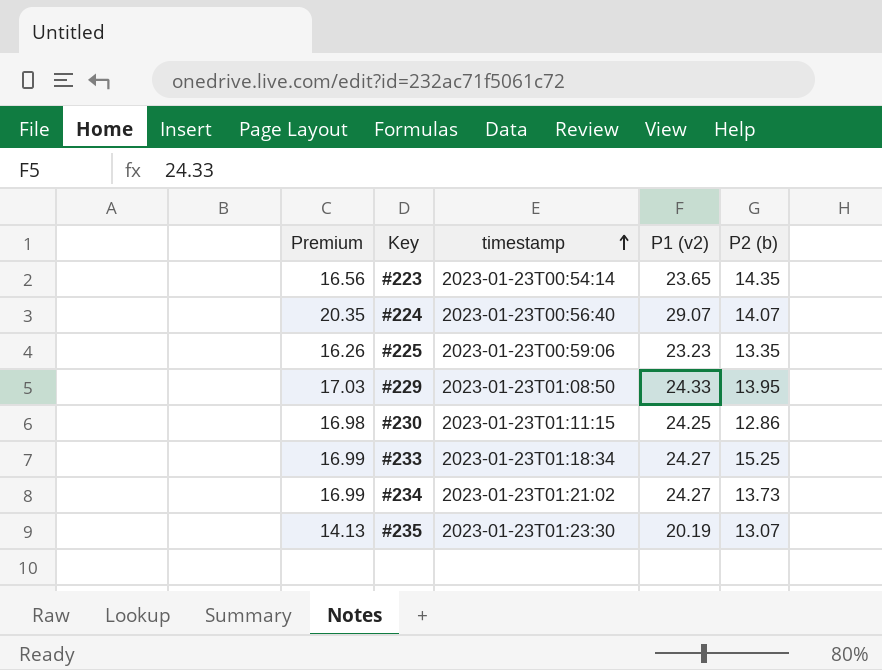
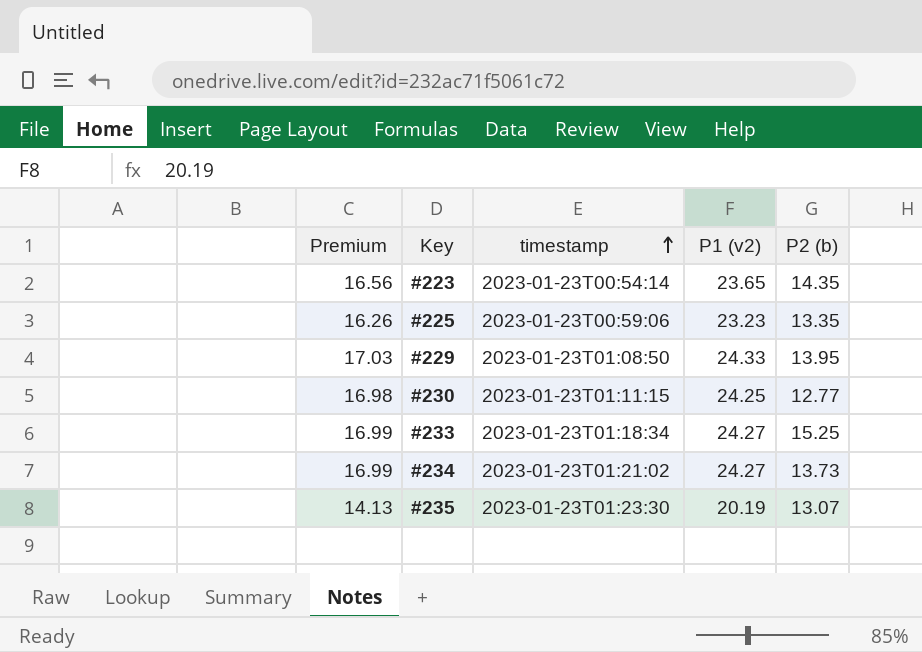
row #224: 20.35 | 2023-01-23T00:56:40 | 29.07 | 14.07 -> none
#230 | P2 (b): 12.86 -> 12.77

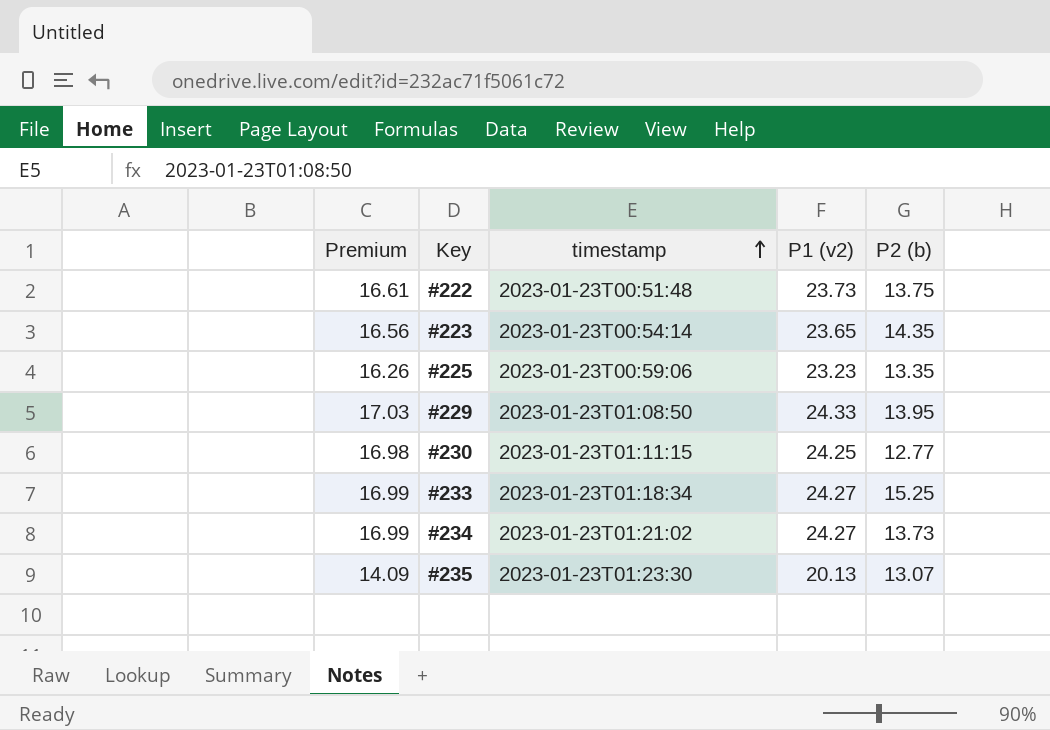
row #222: none -> 16.61 | 2023-01-23T00:51:48 | 23.73 | 13.75
#235 | Premium: 14.13 -> 14.09
#235 | P1 (v2): 20.19 -> 20.13

